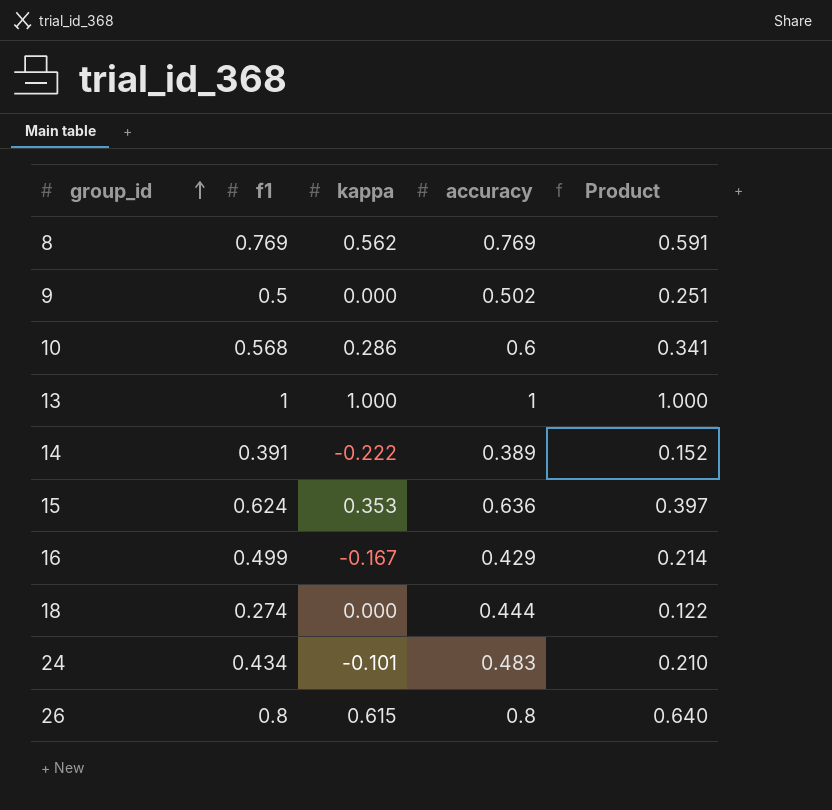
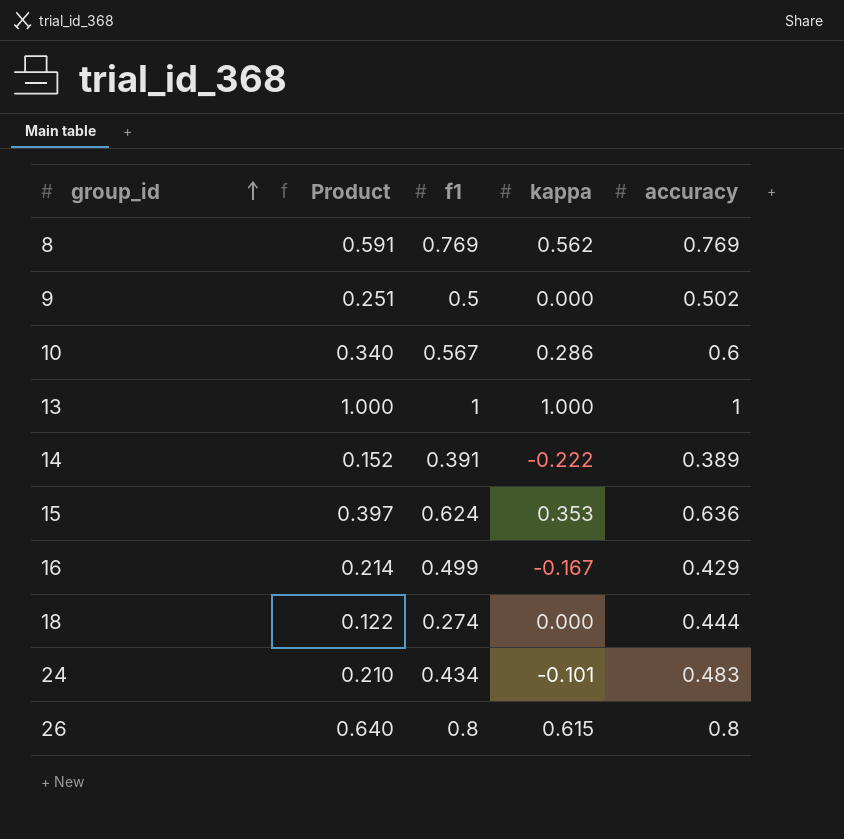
column Product | position: 5 -> 2
10 | Product: 0.341 -> 0.340
10 | f1: 0.568 -> 0.567

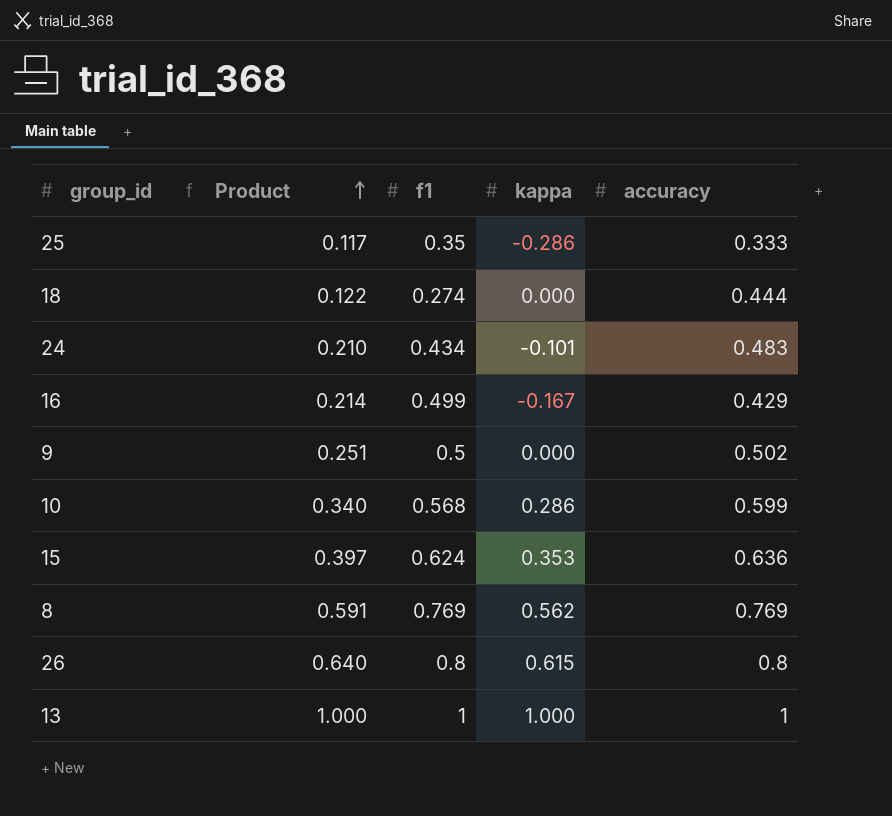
row order: group_id ascending -> Product ascending
row 14: 0.152 | 0.391 | -0.222 | 0.389 -> none
row 25: none -> 0.117 | 0.35 | -0.286 | 0.333
10 | f1: 0.567 -> 0.568
10 | accuracy: 0.6 -> 0.599

